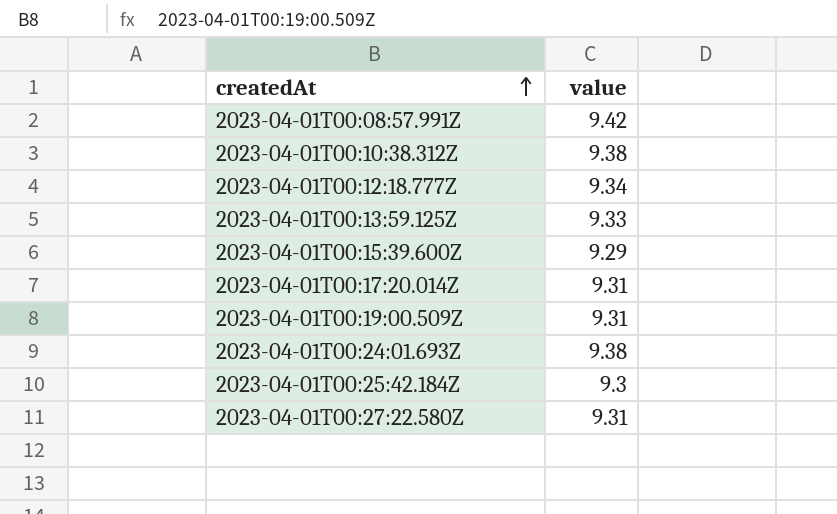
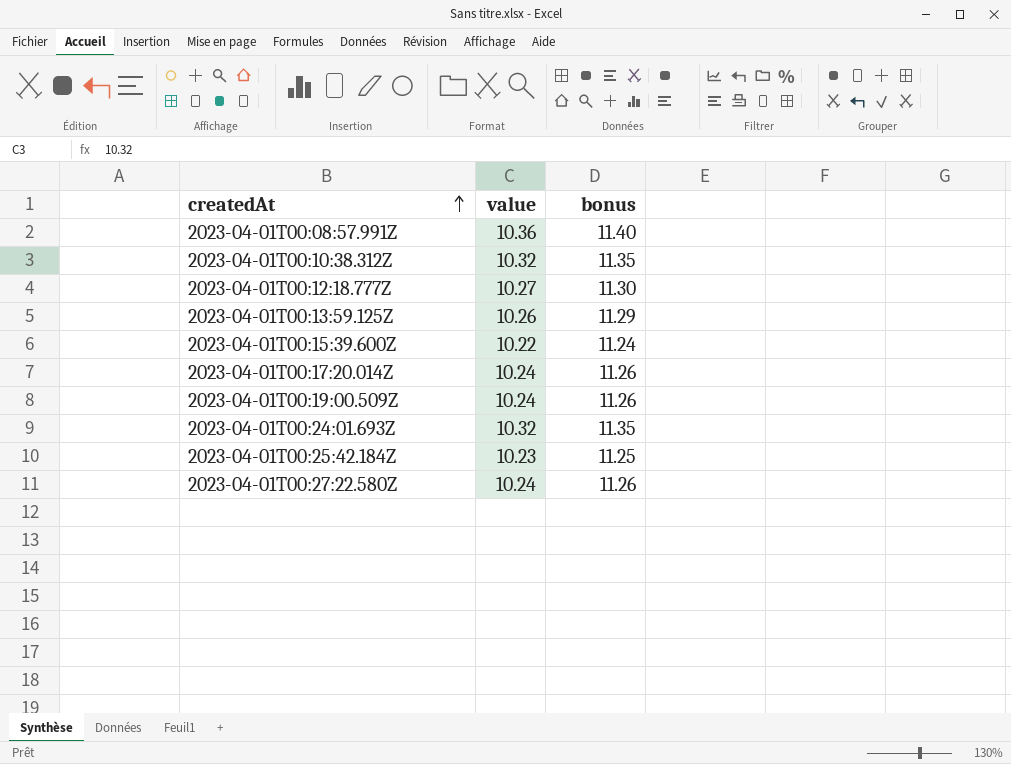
column bonus | formula: none -> [value] * 1.1
2023-04-01T00:08:57.991Z | value: 9.42 -> 10.36
2023-04-01T00:10:38.312Z | value: 9.38 -> 10.32
2023-04-01T00:12:18.777Z | value: 9.34 -> 10.27
2023-04-01T00:13:59.125Z | value: 9.33 -> 10.26
2023-04-01T00:15:39.600Z | value: 9.29 -> 10.22
2023-04-01T00:17:20.014Z | value: 9.31 -> 10.24
2023-04-01T00:19:00.509Z | value: 9.31 -> 10.24
2023-04-01T00:24:01.693Z | value: 9.38 -> 10.32
2023-04-01T00:25:42.184Z | value: 9.3 -> 10.23
2023-04-01T00:27:22.580Z | value: 9.31 -> 10.24

